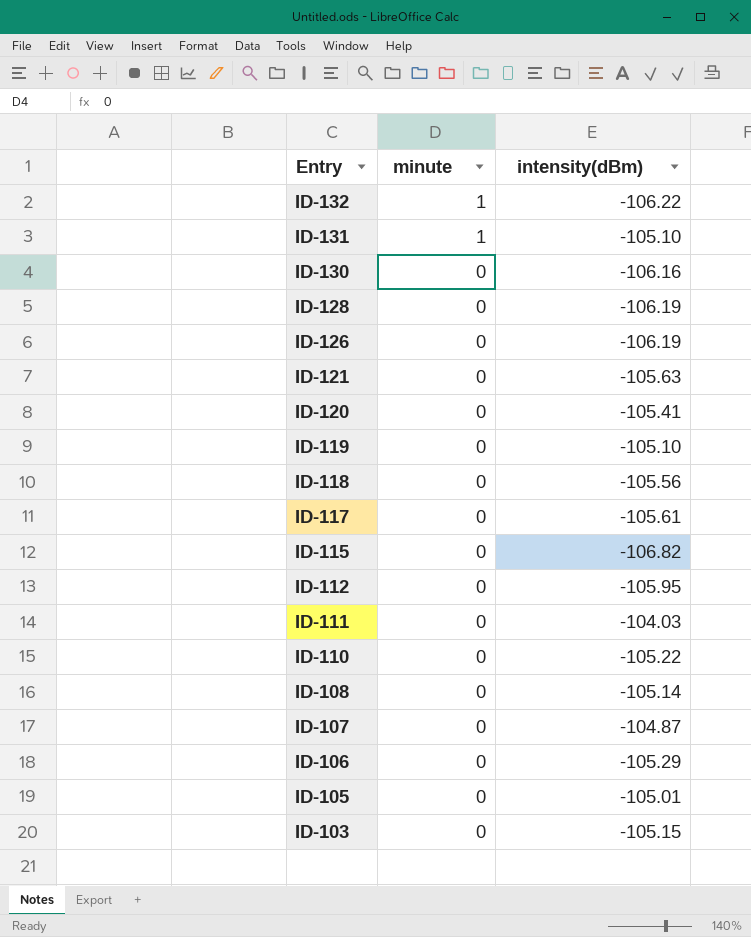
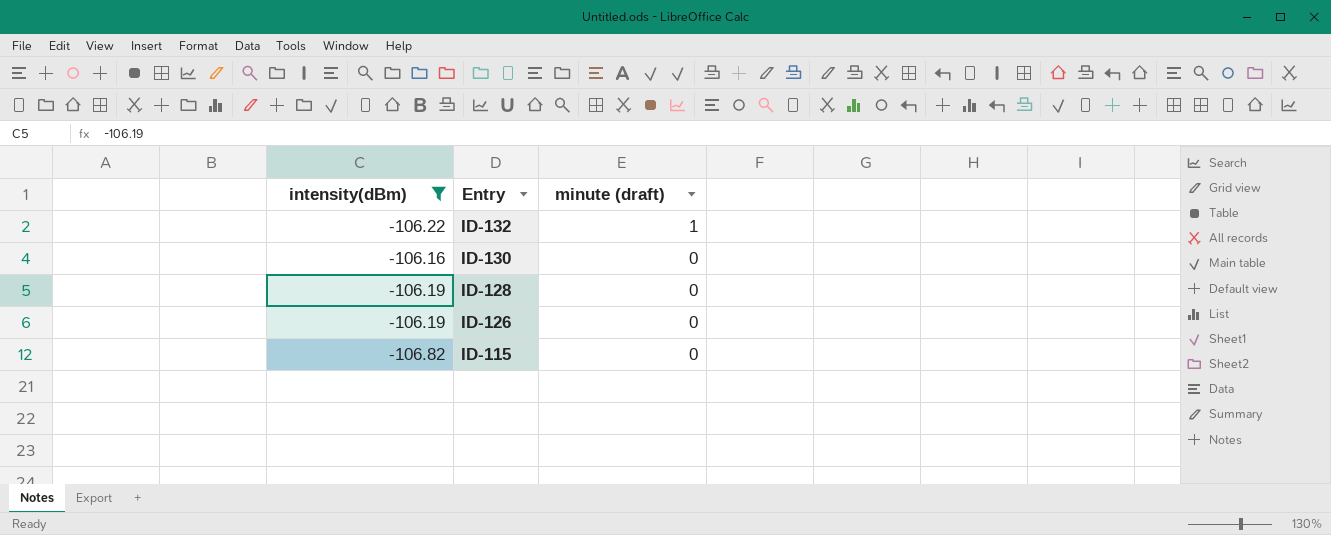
filter: none -> intensity(dBm) <= -106.16
column intensity(dBm) | position: 3 -> 1
column name: minute -> minute (draft)

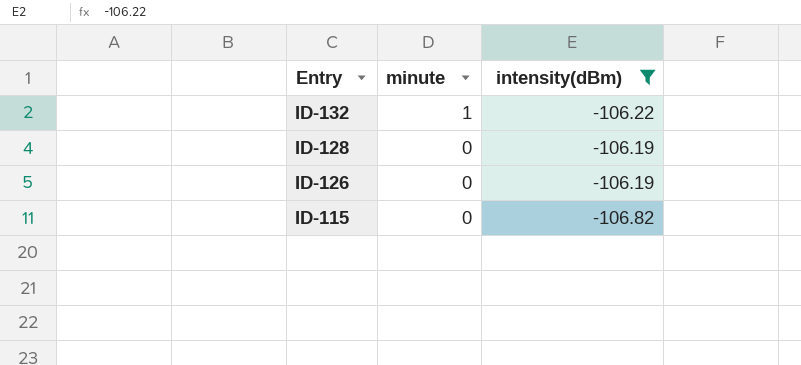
column name: minute (draft) -> minute
column intensity(dBm) | position: 1 -> 3
row ID-130: -106.16 | 0 -> none

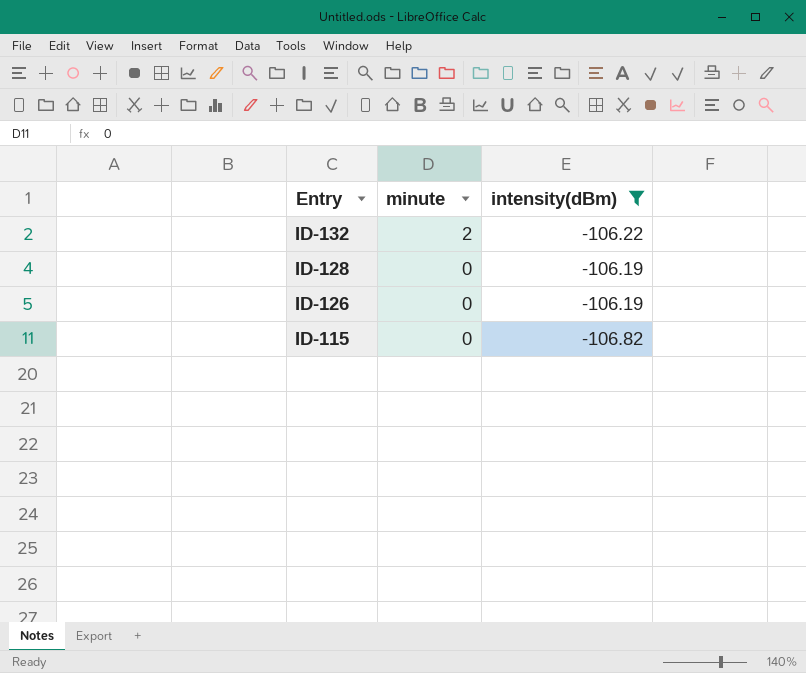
ID-132 | minute: 1 -> 2

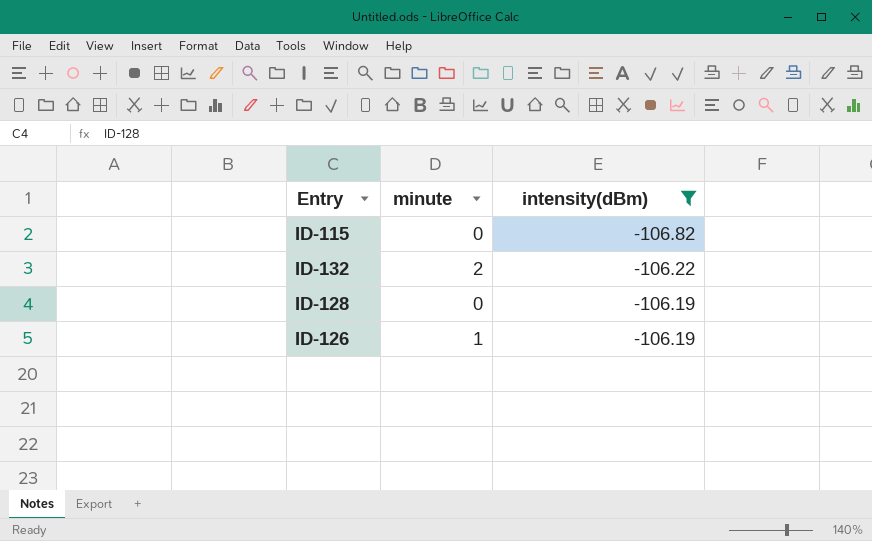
row order: Entry descending -> intensity(dBm) ascending
ID-126 | minute: 0 -> 1

